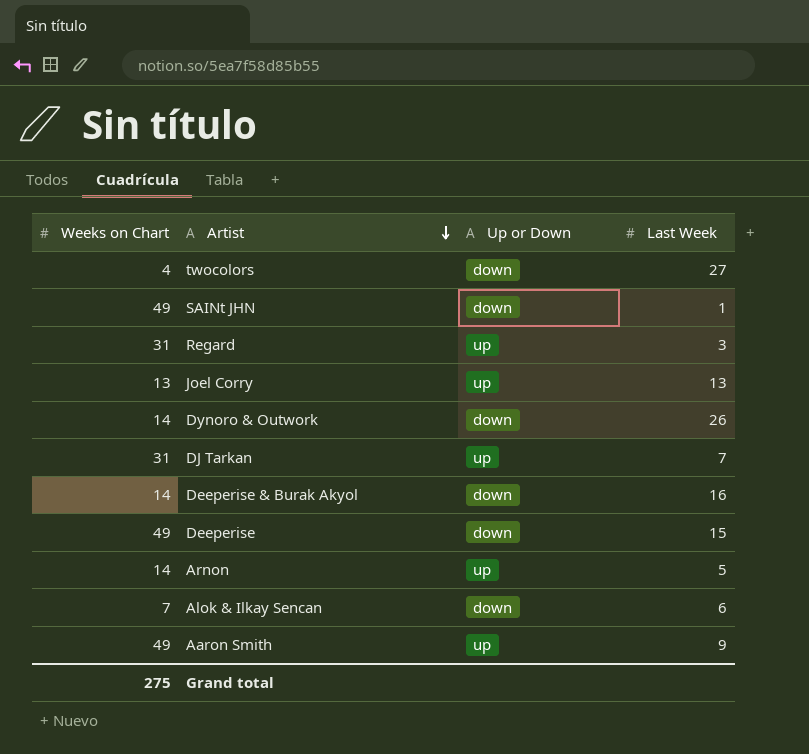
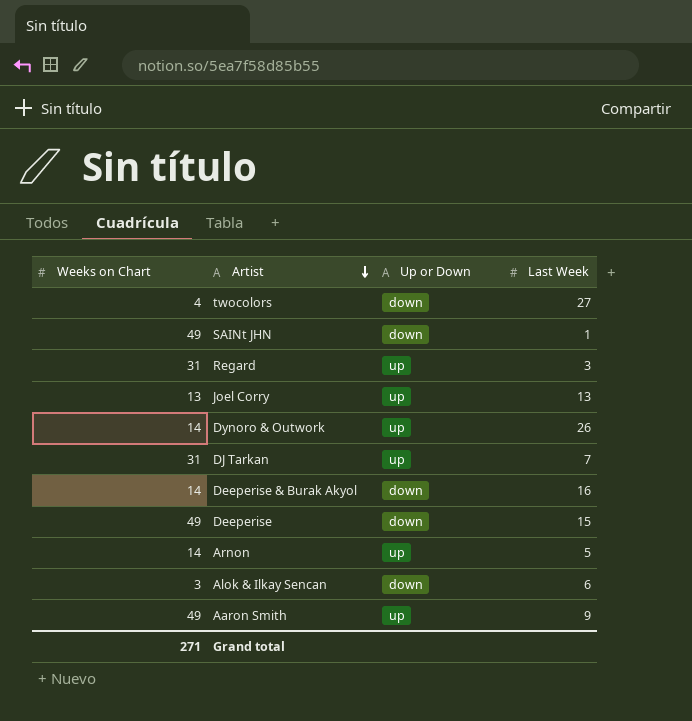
Dynoro & Outwork | Up or Down: down -> up
Alok & Ilkay Sencan | Weeks on Chart: 7 -> 3
Grand total | Weeks on Chart: 275 -> 271

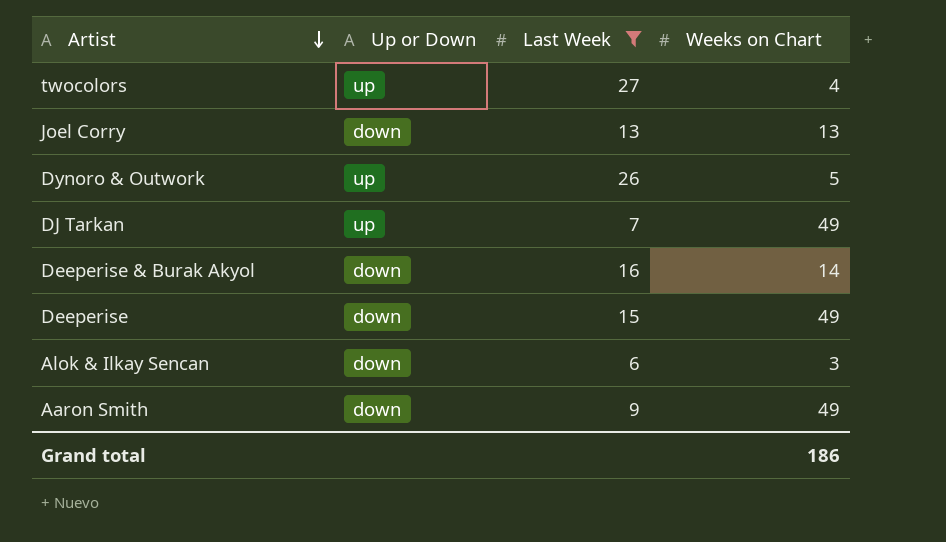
filter: none -> Last Week >= 6
column Weeks on Chart | position: 1 -> 4
twocolors | Up or Down: down -> up
Joel Corry | Up or Down: up -> down
Dynoro & Outwork | Weeks on Chart: 14 -> 5
DJ Tarkan | Weeks on Chart: 31 -> 49
Aaron Smith | Up or Down: up -> down
Grand total | Weeks on Chart: 271 -> 186

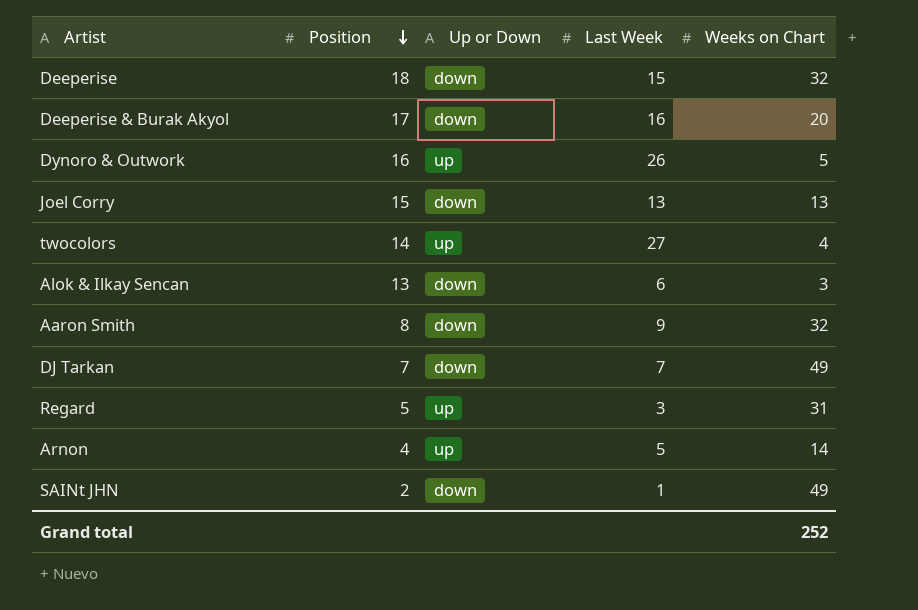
filter: Last Week >= 6 -> none
row order: Artist descending -> Position descending
column Position | position: none -> 2
Deeperise | Weeks on Chart: 49 -> 32
Deeperise & Burak Akyol | Weeks on Chart: 14 -> 20
Aaron Smith | Weeks on Chart: 49 -> 32
DJ Tarkan | Up or Down: up -> down
Grand total | Weeks on Chart: 186 -> 252

